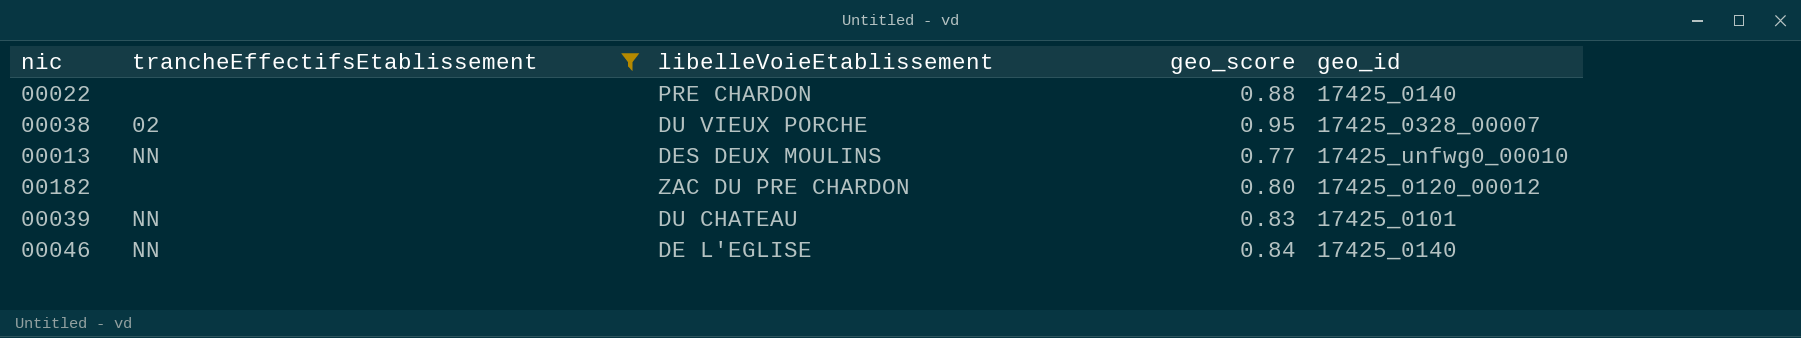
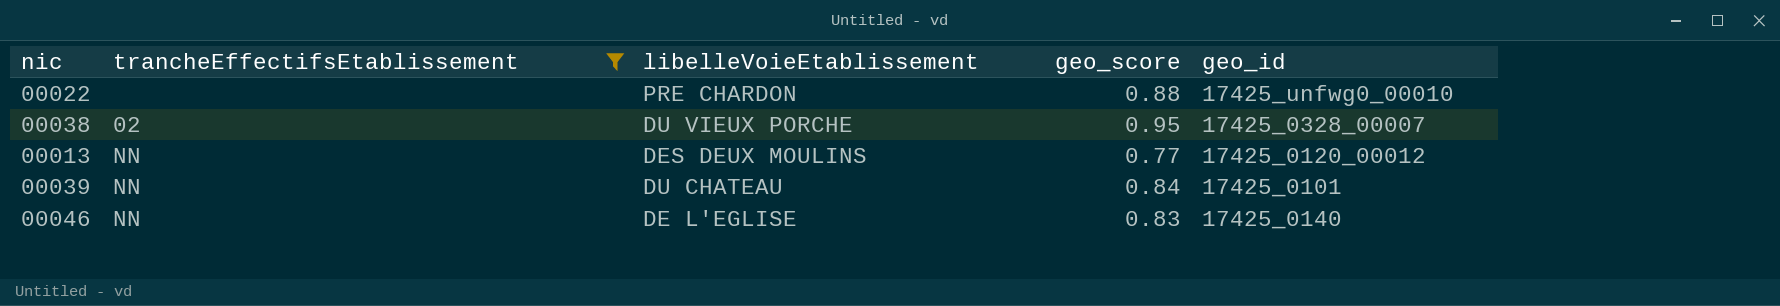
row 00182: none | ZAC DU PRE CHARDON | 0.80 | 17425_0120_00012 -> none
00022 | geo_id: 17425_0140 -> 17425_unfwg0_00010
00013 | geo_id: 17425_unfwg0_00010 -> 17425_0120_00012
00039 | geo_score: 0.83 -> 0.84
00046 | geo_score: 0.84 -> 0.83

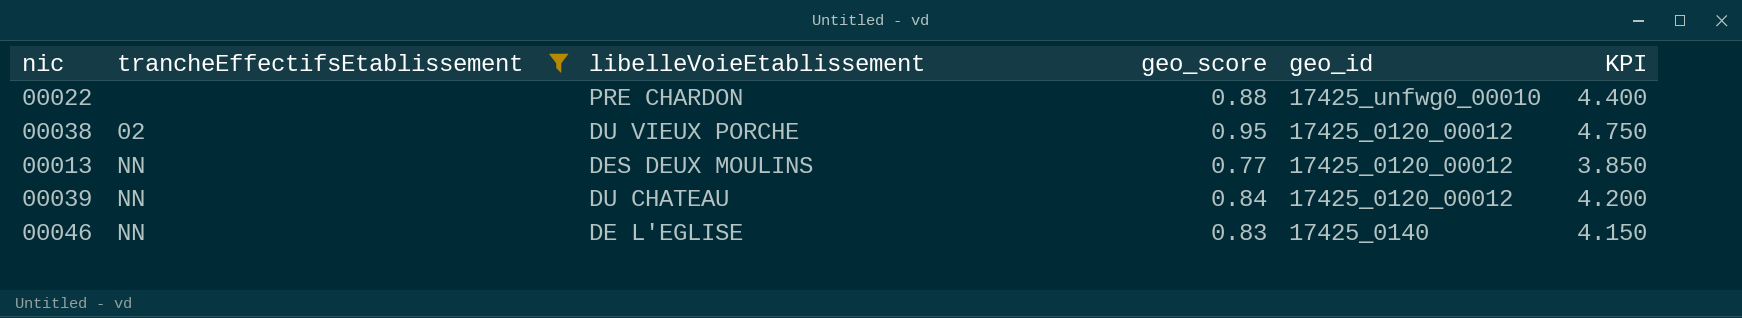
column KPI | formula: none -> [geo_score] * 5
00038 | geo_id: 17425_0328_00007 -> 17425_0120_00012
00039 | geo_id: 17425_0101 -> 17425_0120_00012

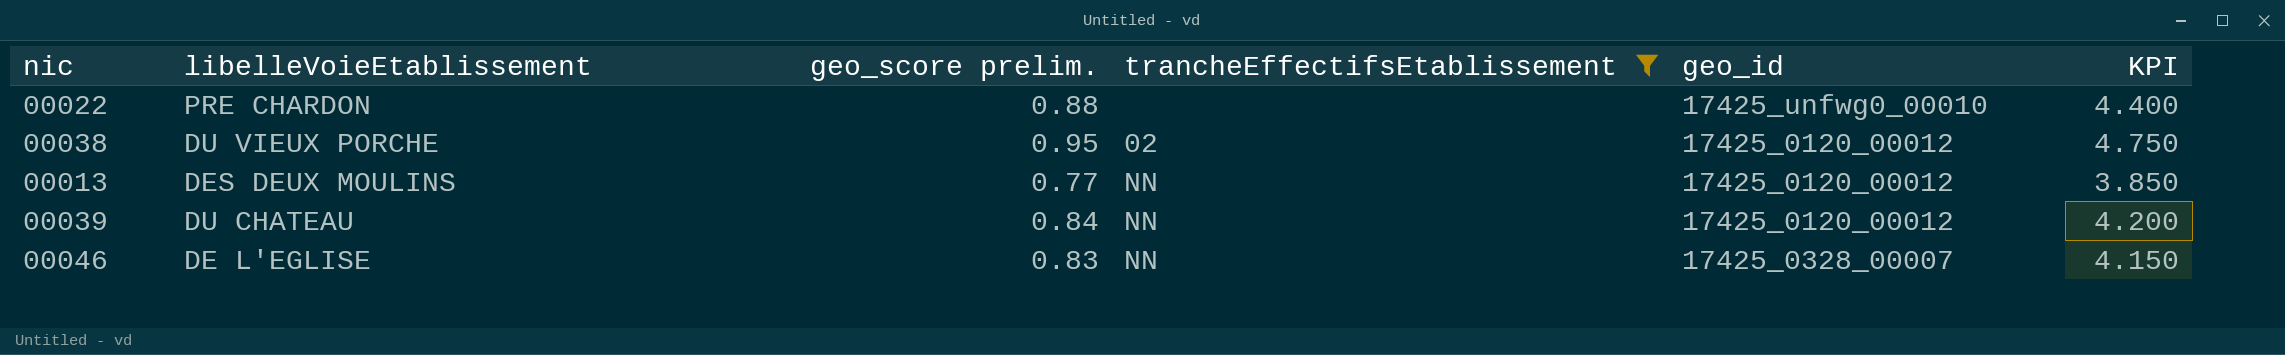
column name: geo_score -> geo_score prelim.
column trancheEffectifsEtablissement | position: 2 -> 4
00046 | geo_id: 17425_0140 -> 17425_0328_00007

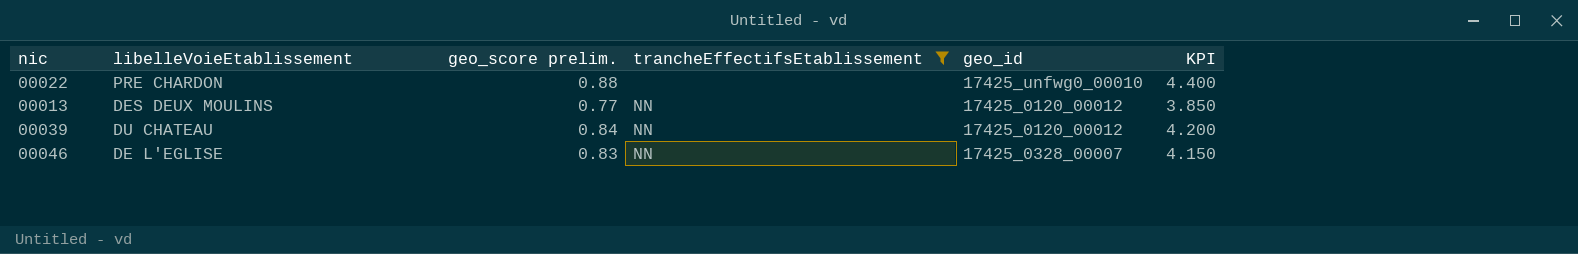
row 00038: DU VIEUX PORCHE | 0.95 | 02 | 17425_0120_00012 | 4.750 -> none

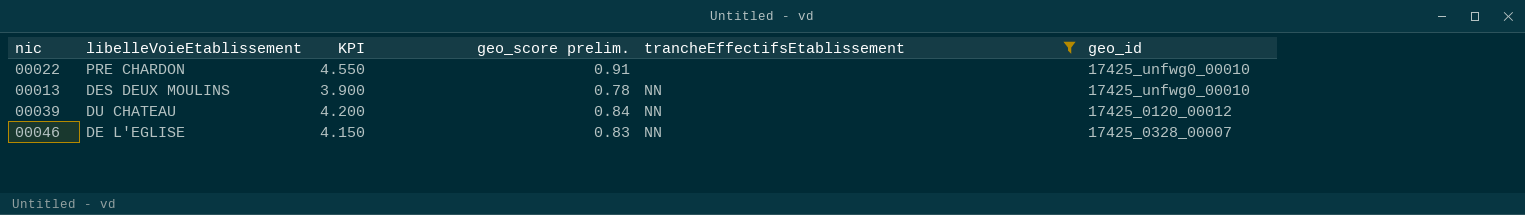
column KPI | position: 6 -> 3
00022 | KPI: 4.400 -> 4.550
00022 | geo_score prelim.: 0.88 -> 0.91
00013 | KPI: 3.850 -> 3.900
00013 | geo_score prelim.: 0.77 -> 0.78
00013 | geo_id: 17425_0120_00012 -> 17425_unfwg0_00010

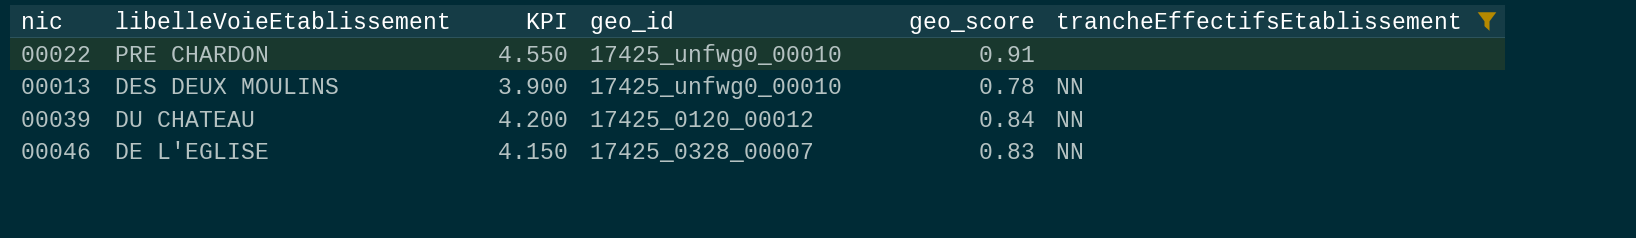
column geo_id | position: 6 -> 4
column name: geo_score prelim. -> geo_score

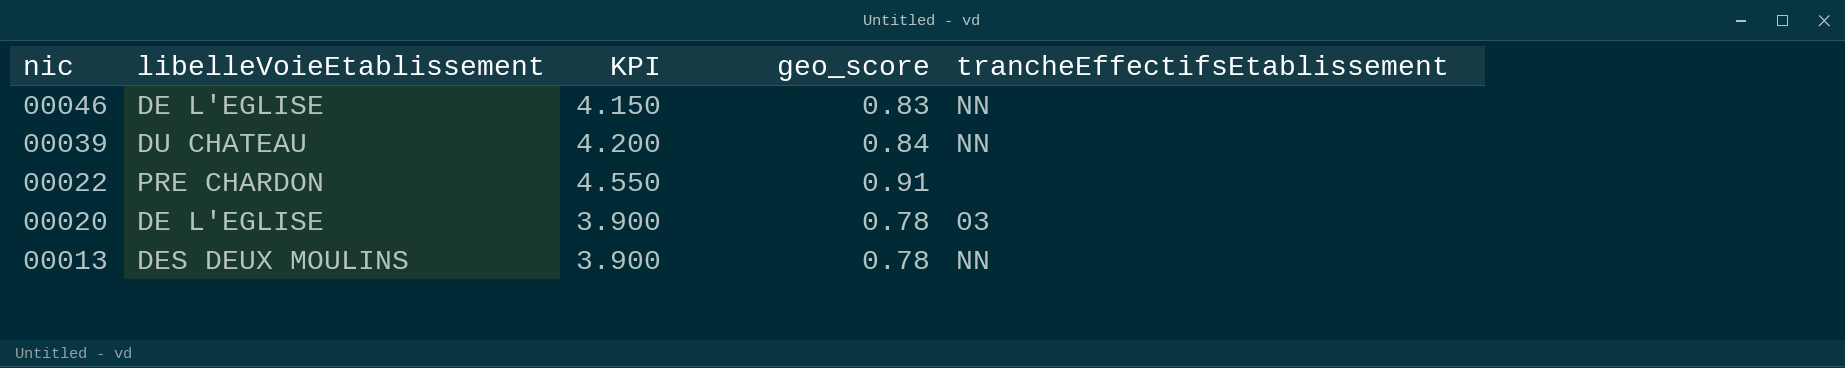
filter: trancheEffectifsEtablissement != 03 -> none
row order: none -> nic descending
column geo_id | position: 4 -> none

